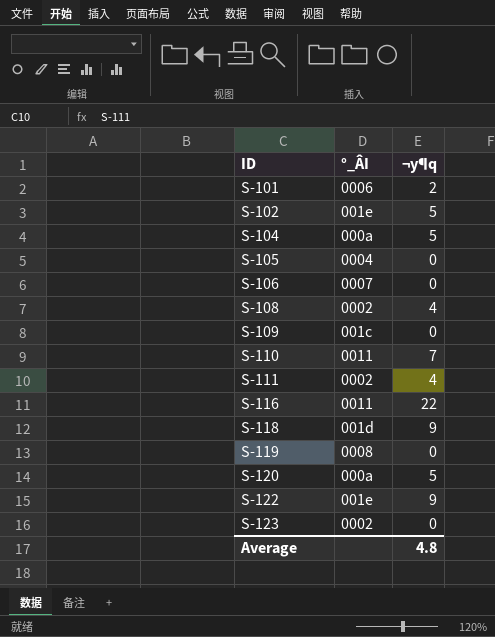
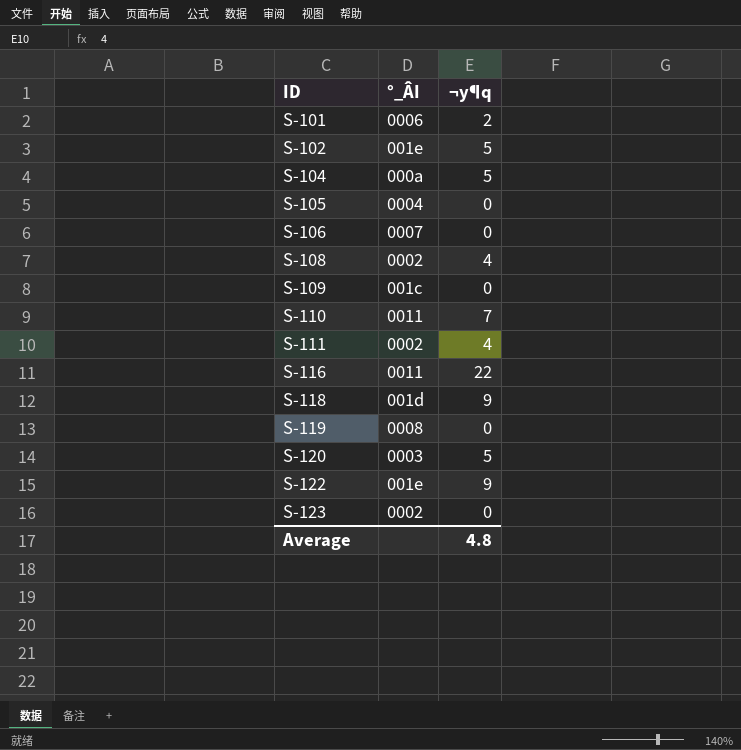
S-120 | °_ÂI: 000a -> 0003

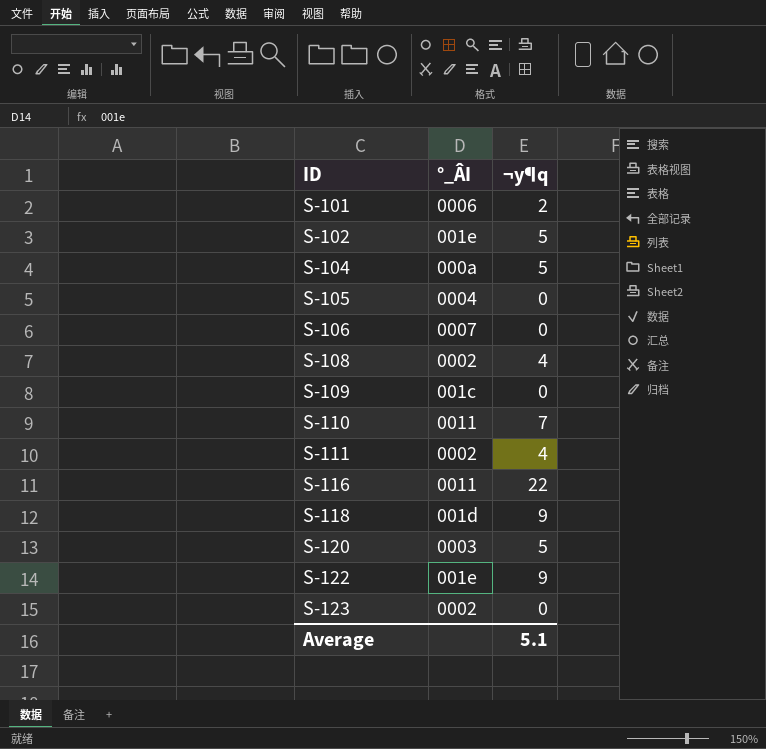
row S-119: 0008 | 0 -> none
Average | ¬y¶q: 4.8 -> 5.1

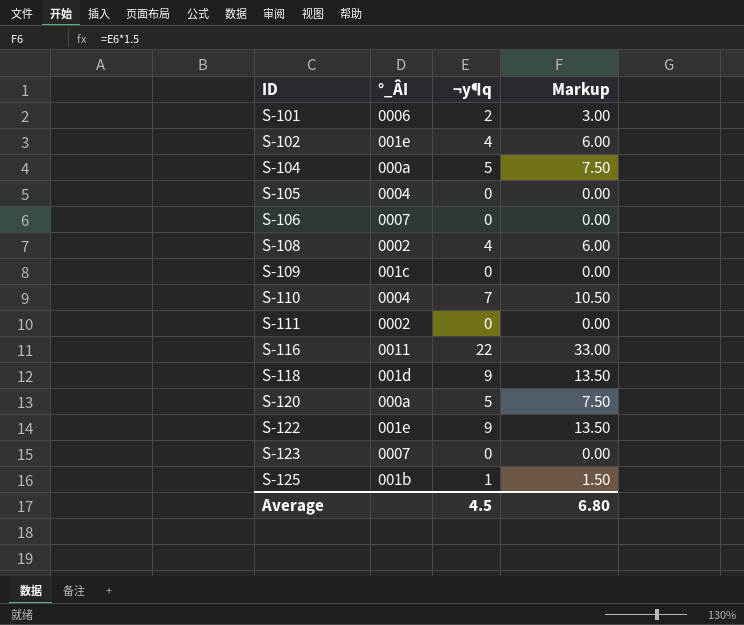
column Markup | formula: none -> [¬y¶q] * 1.5
S-102 | ¬y¶q: 5 -> 4
S-110 | °_ÂI: 0011 -> 0004
S-111 | ¬y¶q: 4 -> 0
S-120 | °_ÂI: 0003 -> 000a
S-123 | °_ÂI: 0002 -> 0007
row S-125: none -> 001b | 1 | 1.50
Average | ¬y¶q: 5.1 -> 4.5

